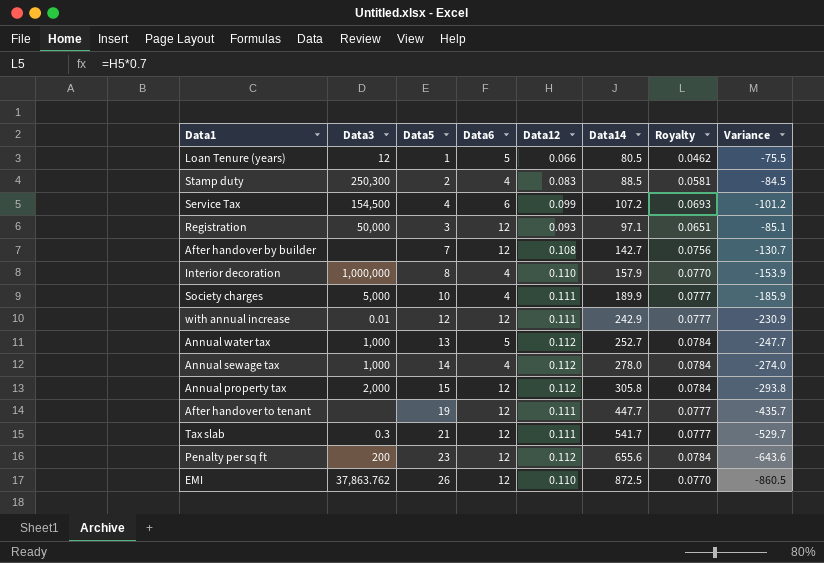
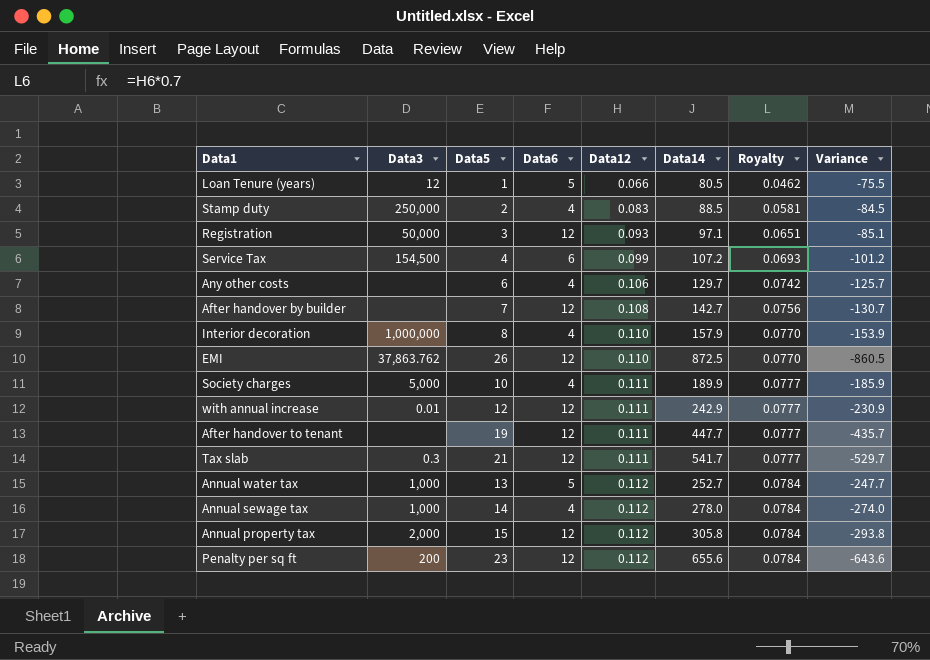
row order: none -> Data12 ascending
Stamp duty | Data3: 250,300 -> 250,000
row Any other costs: none -> none | 6 | 4 | 0.106 | 129.7 | 0.0742 | -125.7

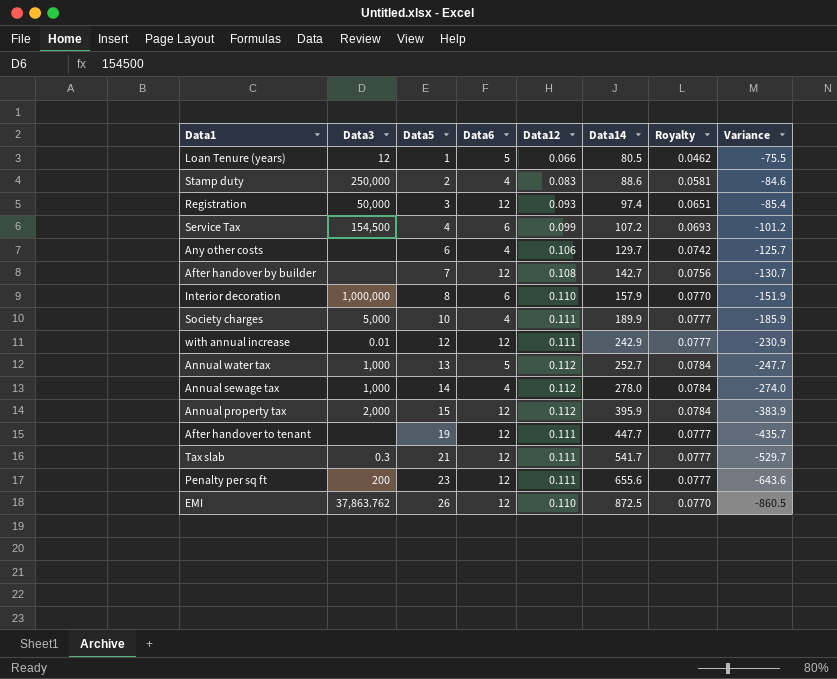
row order: Data12 ascending -> Data5 ascending
Stamp duty | Data14: 88.5 -> 88.6
Stamp duty | Variance: -84.5 -> -84.6
Registration | Data14: 97.1 -> 97.4
Registration | Variance: -85.1 -> -85.4
Interior decoration | Data6: 4 -> 6
Interior decoration | Variance: -153.9 -> -151.9
Annual property tax | Data14: 305.8 -> 395.9
Annual property tax | Variance: -293.8 -> -383.9
Penalty per sq ft | Data12: 0.112 -> 0.111
Penalty per sq ft | Royalty: 0.0784 -> 0.0777

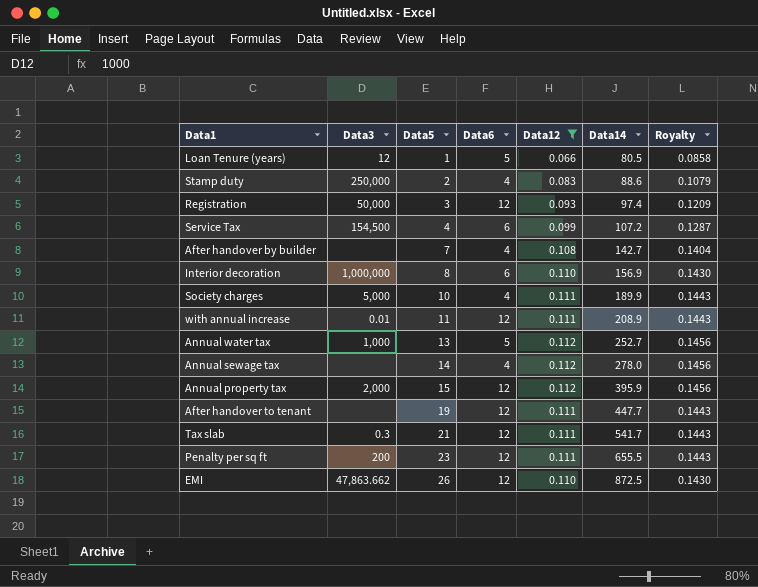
filter: none -> Data12 != 0.106
column Variance | formula: [Data6] - [Data14] -> none
column Royalty | formula: [Data12] * 0.7 -> [Data12] * 1.3
After handover by builder | Data6: 12 -> 4
Interior decoration | Data14: 157.9 -> 156.9
with annual increase | Data5: 12 -> 11
with annual increase | Data14: 242.9 -> 208.9
Annual sewage tax | Data3: 1,000 -> none
Penalty per sq ft | Data14: 655.6 -> 655.5
EMI | Data3: 37,863.762 -> 47,863.662

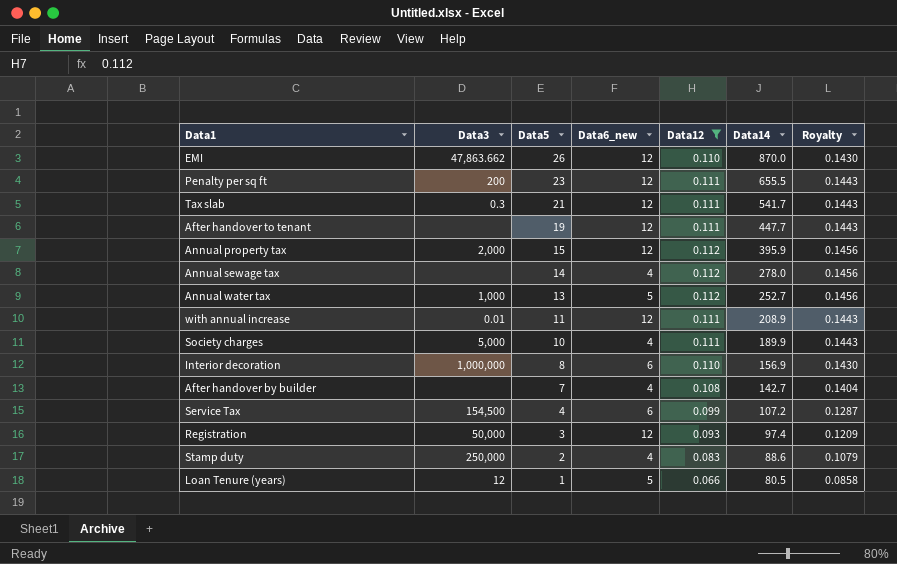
row order: Data5 ascending -> Data5 descending
column name: Data6 -> Data6_new
EMI | Data14: 872.5 -> 870.0

